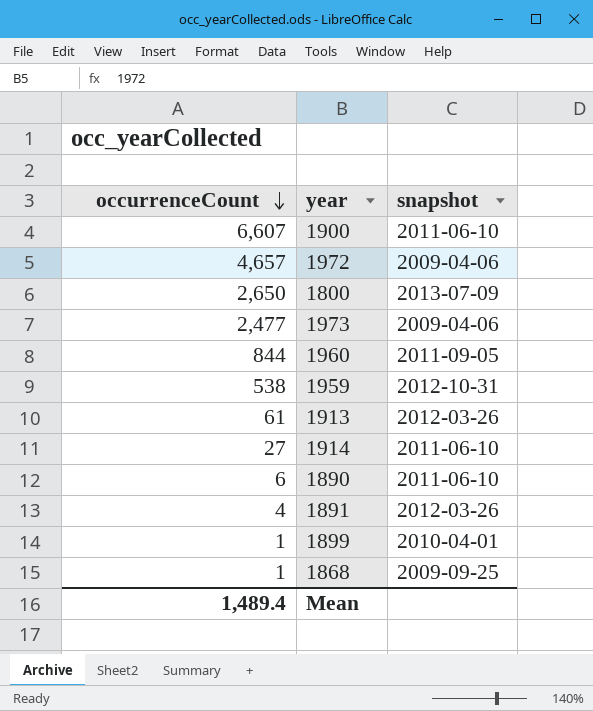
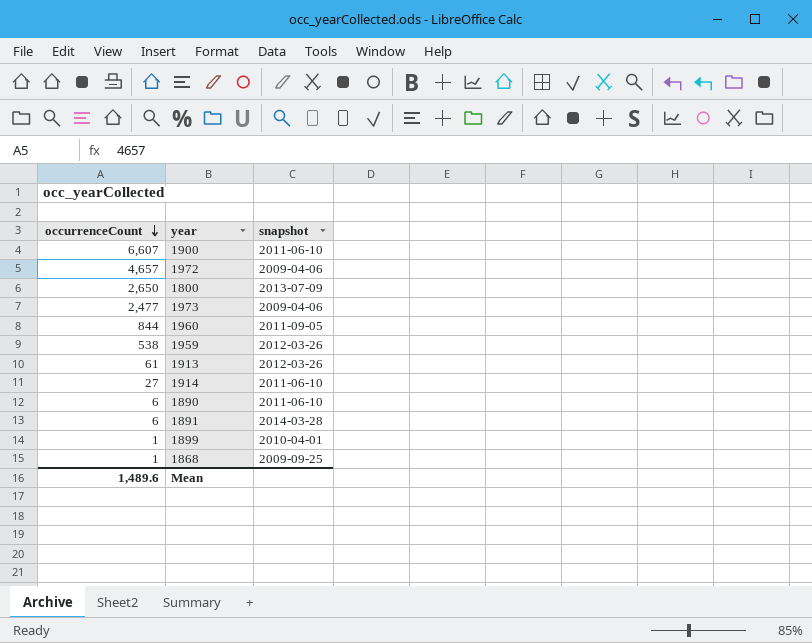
1959 | snapshot: 2012-10-31 -> 2012-03-26
1891 | occurrenceCount: 4 -> 6
1891 | snapshot: 2012-03-26 -> 2014-03-28
Mean | occurrenceCount: 1,489.4 -> 1,489.6

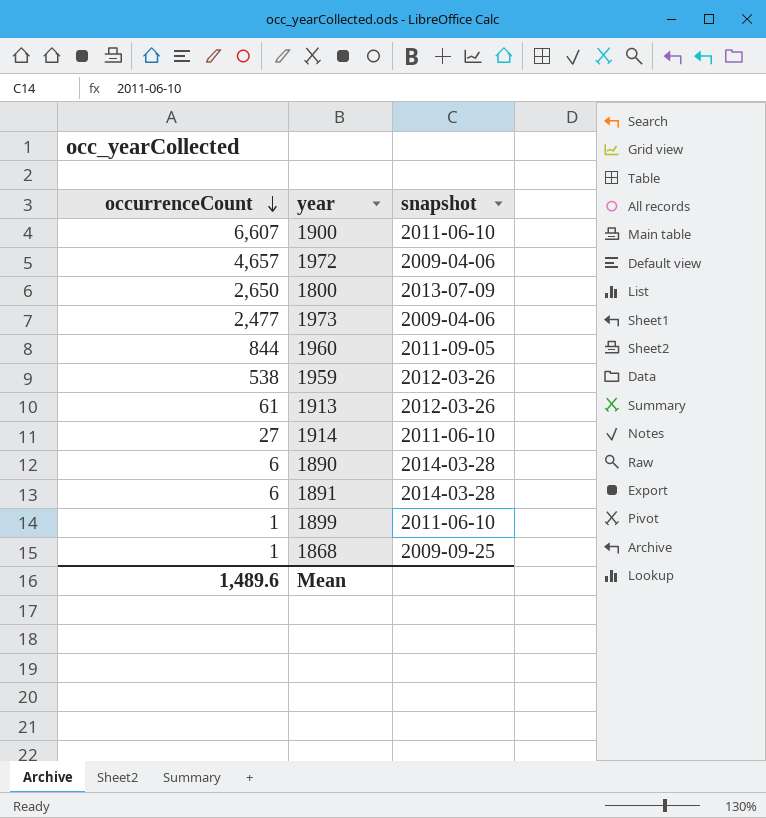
1890 | snapshot: 2011-06-10 -> 2014-03-28
1899 | snapshot: 2010-04-01 -> 2011-06-10

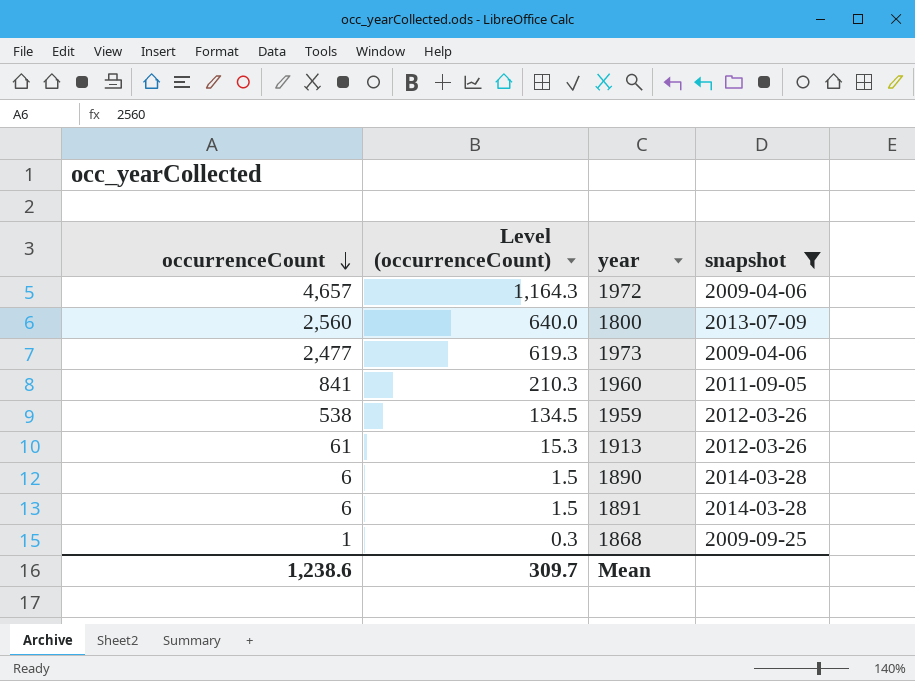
filter: none -> snapshot != 2011-06-10
column Level (occurrenceCount) | formula: none -> [occurrenceCount] * 0.25
1800 | occurrenceCount: 2,650 -> 2,560
1960 | occurrenceCount: 844 -> 841
Mean | occurrenceCount: 1,489.6 -> 1,238.6

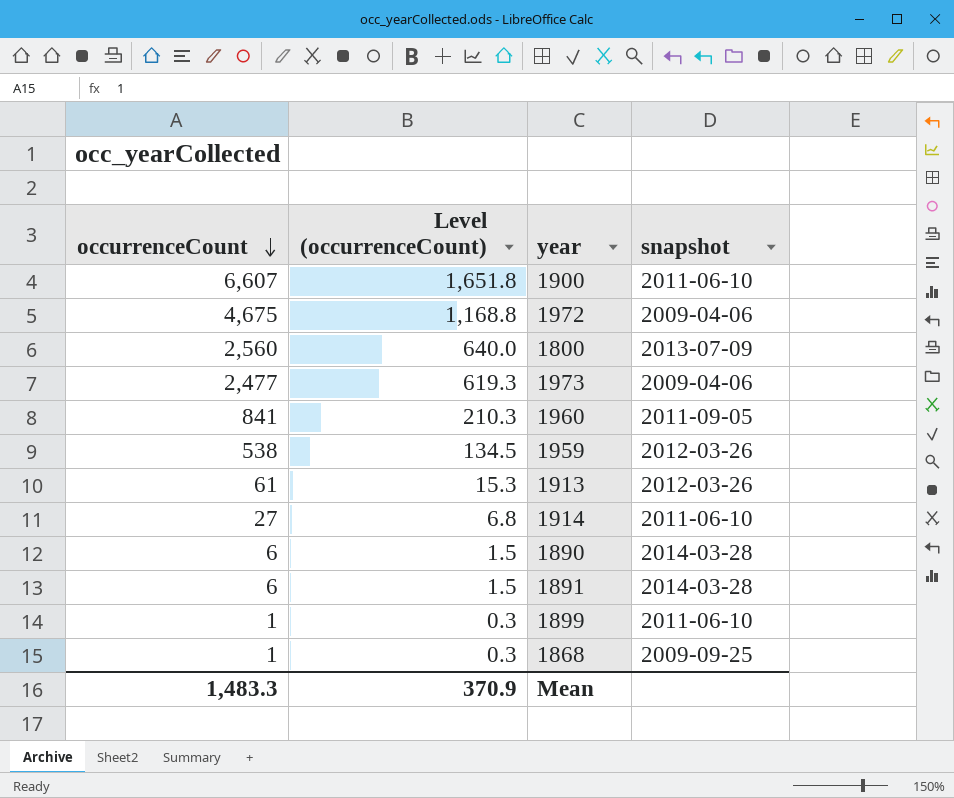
filter: snapshot != 2011-06-10 -> none
1972 | occurrenceCount: 4,657 -> 4,675
1972 | Level (occurrenceCount): 1,164.3 -> 1,168.8
Mean | occurrenceCount: 1,238.6 -> 1,483.3
Mean | Level (occurrenceCount): 309.7 -> 370.9

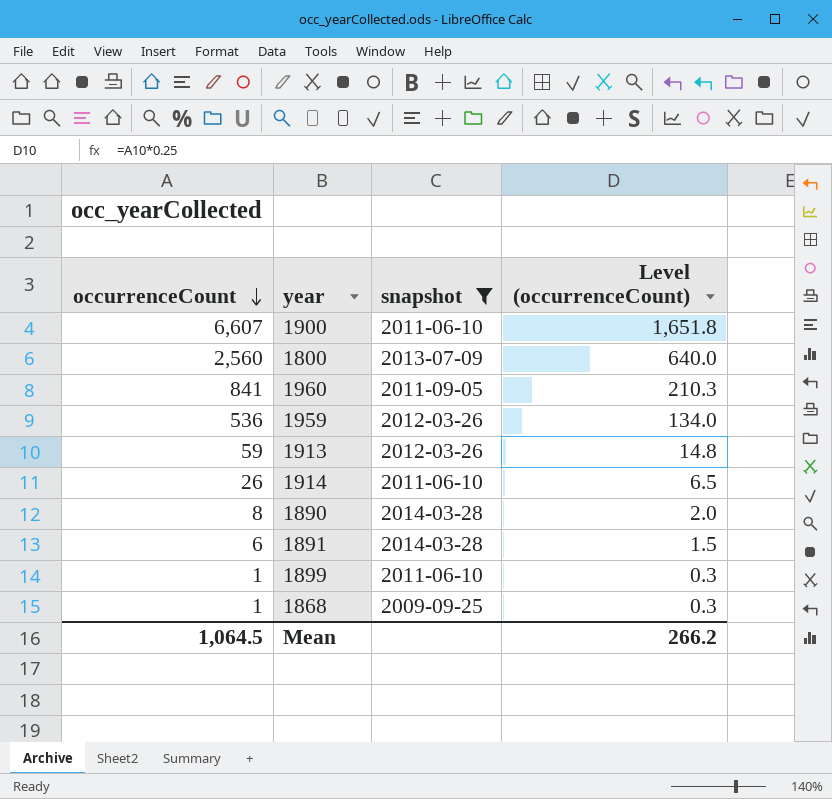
filter: none -> snapshot != 2009-04-06
column Level (occurrenceCount) | position: 2 -> 4
1959 | occurrenceCount: 538 -> 536
1959 | Level (occurrenceCount): 134.5 -> 134.0
1913 | occurrenceCount: 61 -> 59
1913 | Level (occurrenceCount): 15.3 -> 14.8
1914 | occurrenceCount: 27 -> 26
1914 | Level (occurrenceCount): 6.8 -> 6.5
1890 | occurrenceCount: 6 -> 8
1890 | Level (occurrenceCount): 1.5 -> 2.0
Mean | occurrenceCount: 1,483.3 -> 1,064.5
Mean | Level (occurrenceCount): 370.9 -> 266.2

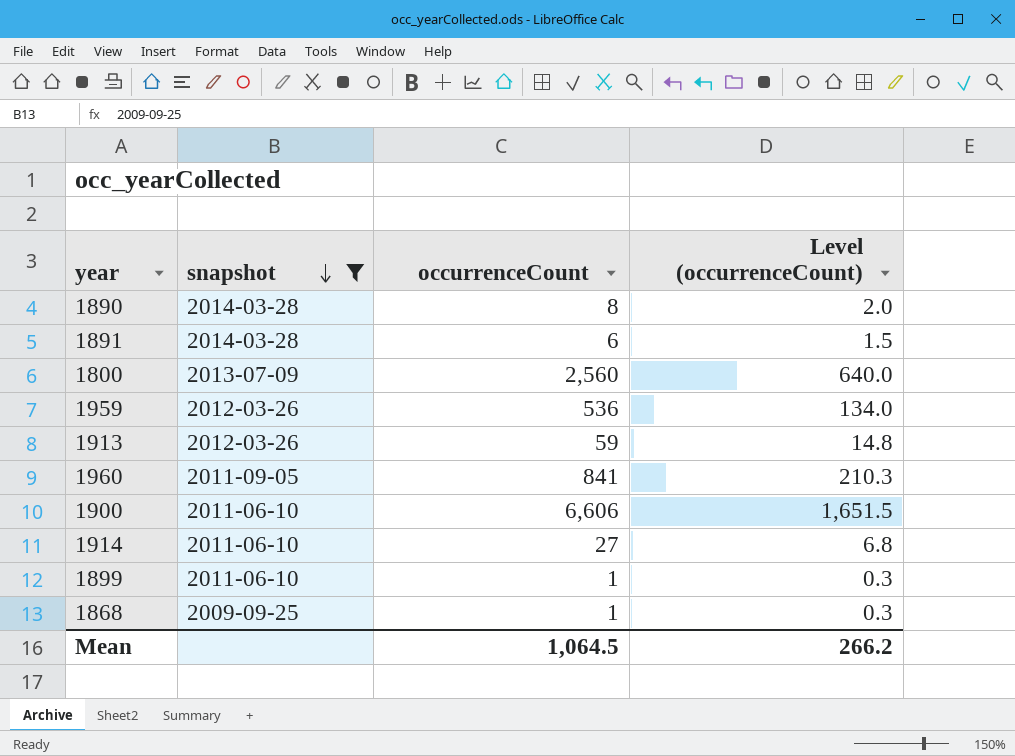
row order: occurrenceCount descending -> snapshot descending
column occurrenceCount | position: 1 -> 3
1900 | occurrenceCount: 6,607 -> 6,606
1900 | Level (occurrenceCount): 1,651.8 -> 1,651.5
1914 | occurrenceCount: 26 -> 27
1914 | Level (occurrenceCount): 6.5 -> 6.8

